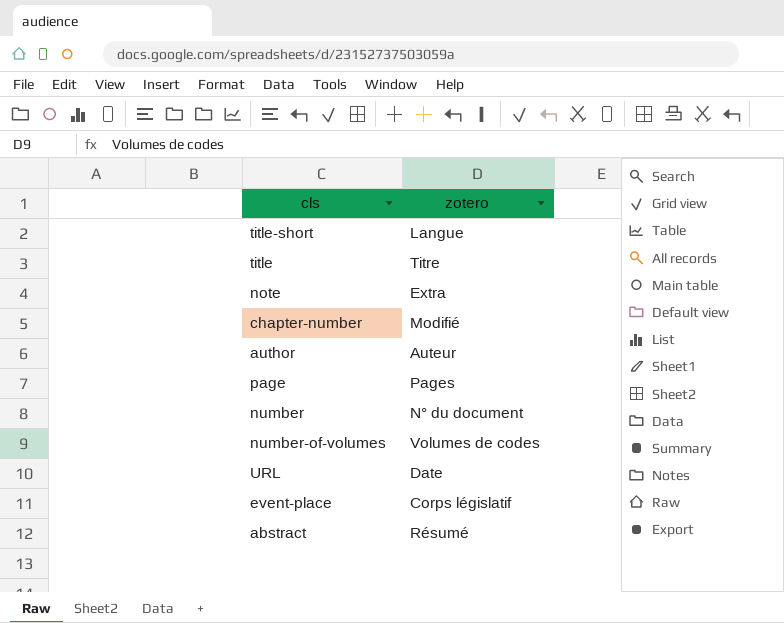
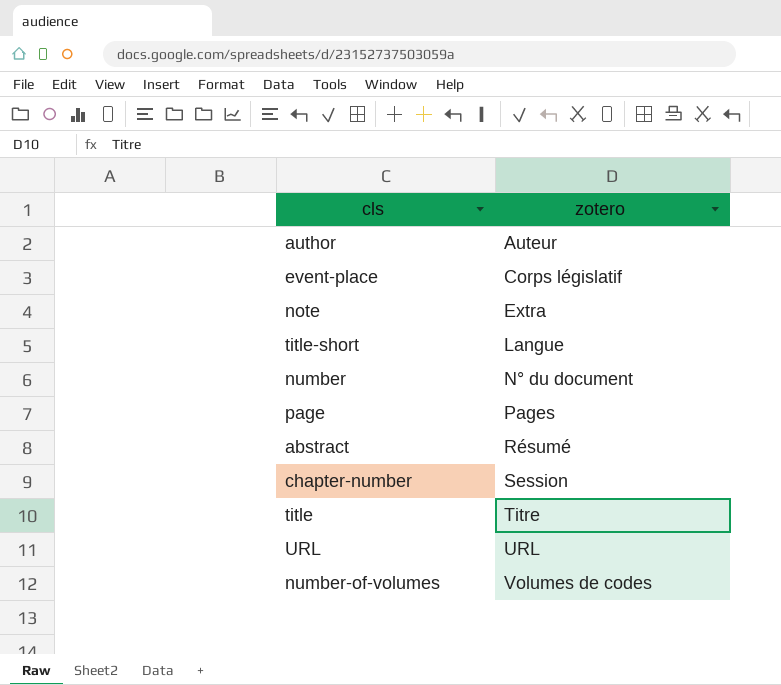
row order: none -> zotero ascending
chapter-number | zotero: Modifié -> Session
URL | zotero: Date -> URL

